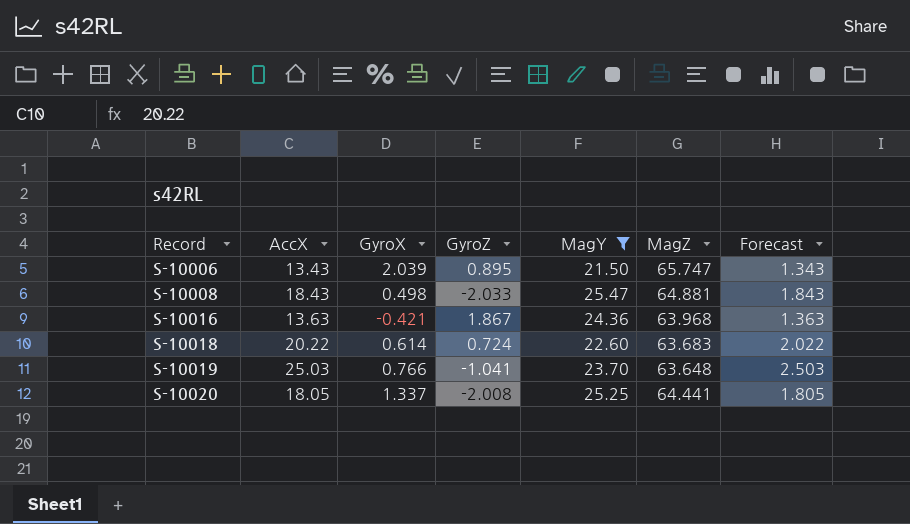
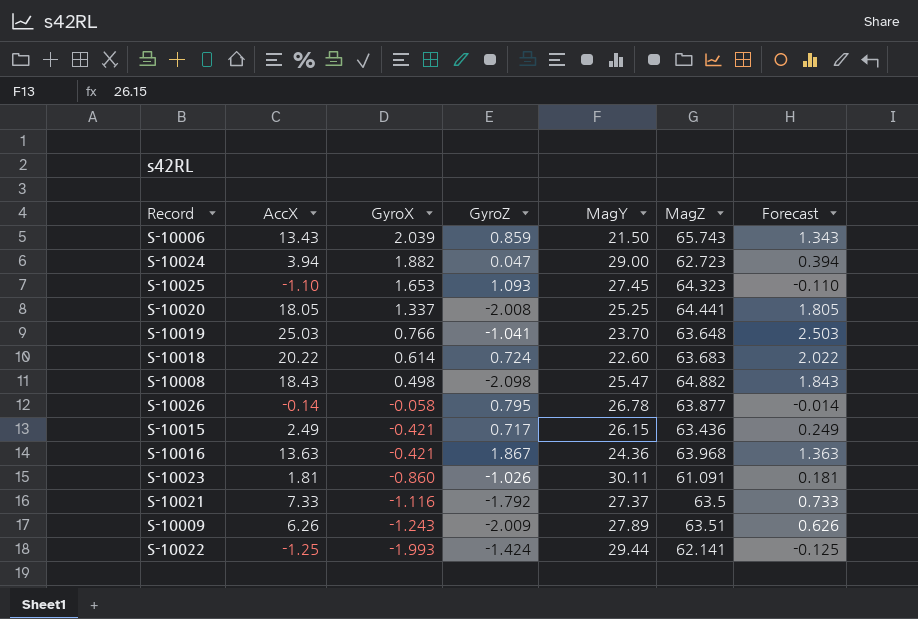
filter: MagY <= 25.47 -> none
row order: Record ascending -> GyroX descending
S-10006 | GyroZ: 0.895 -> 0.859
S-10006 | MagZ: 65.747 -> 65.743
S-10008 | GyroZ: -2.033 -> -2.098
S-10008 | MagZ: 64.881 -> 64.882

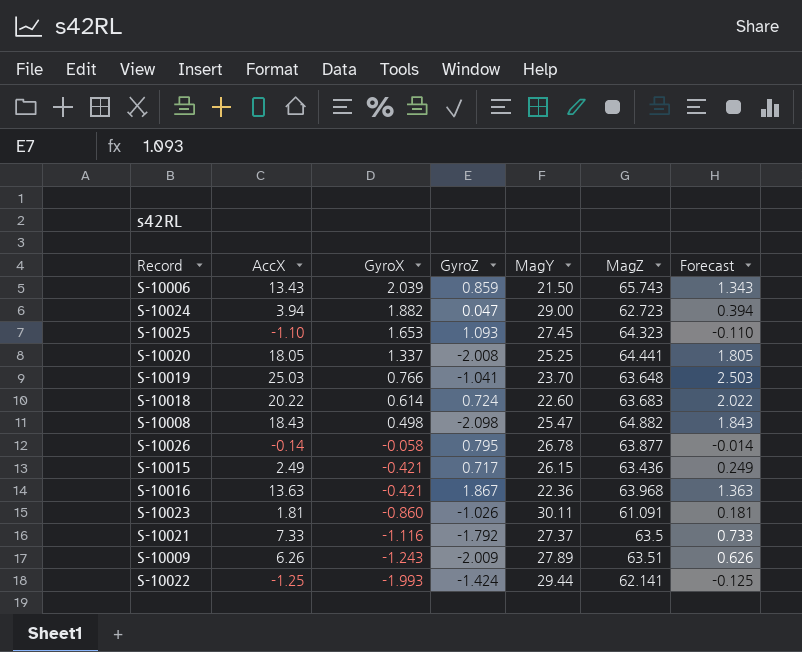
S-10016 | MagY: 24.36 -> 22.36

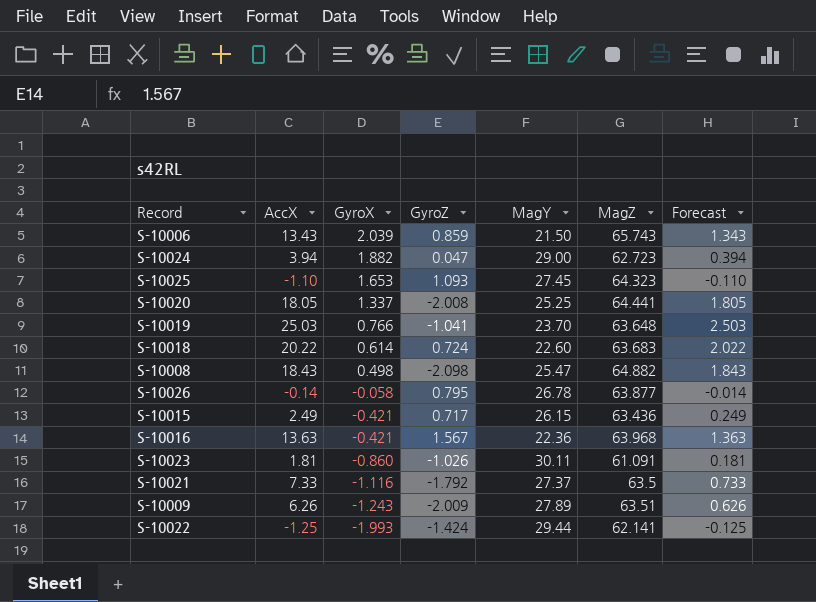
S-10016 | GyroZ: 1.867 -> 1.567

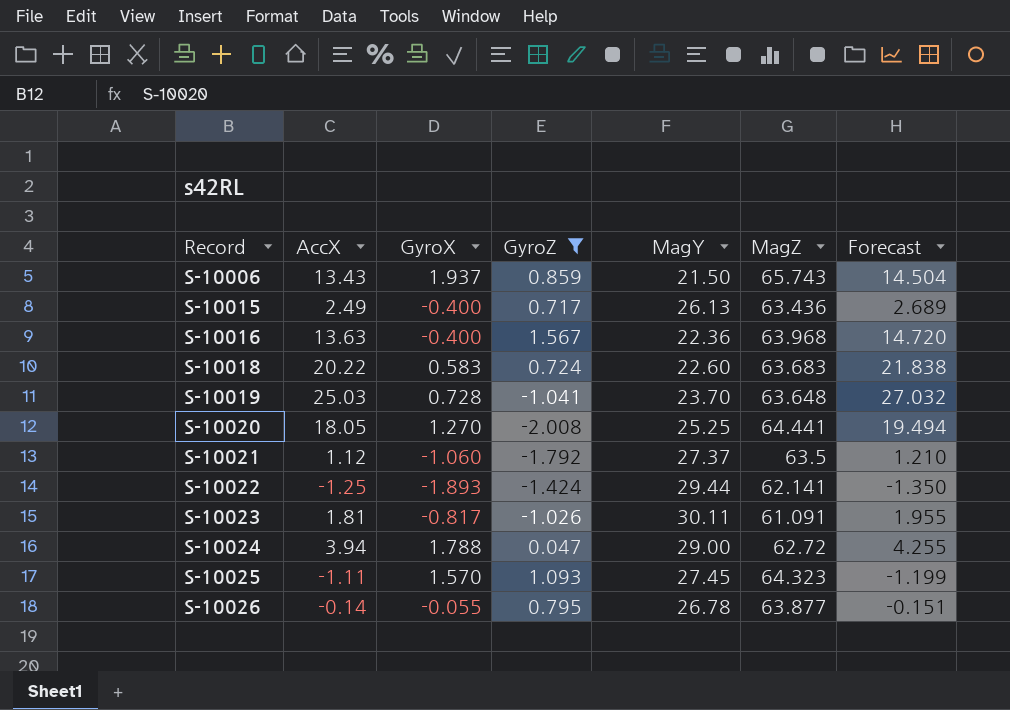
filter: none -> GyroZ >= -2.008
row order: GyroX descending -> Record ascending
column Forecast | formula: [AccX] * 0.1 -> [AccX] * 1.08
S-10006 | GyroX: 2.039 -> 1.937
S-10015 | GyroX: -0.421 -> -0.400
S-10015 | MagY: 26.15 -> 26.13
S-10016 | GyroX: -0.421 -> -0.400
S-10018 | GyroX: 0.614 -> 0.583
S-10019 | GyroX: 0.766 -> 0.728
S-10020 | GyroX: 1.337 -> 1.270
S-10021 | AccX: 7.33 -> 1.12
S-10021 | GyroX: -1.116 -> -1.060
S-10022 | GyroX: -1.993 -> -1.893
S-10023 | GyroX: -0.860 -> -0.817
S-10024 | GyroX: 1.882 -> 1.788
S-10024 | MagZ: 62.723 -> 62.72
S-10025 | AccX: -1.10 -> -1.11
S-10025 | GyroX: 1.653 -> 1.570
S-10026 | GyroX: -0.058 -> -0.055

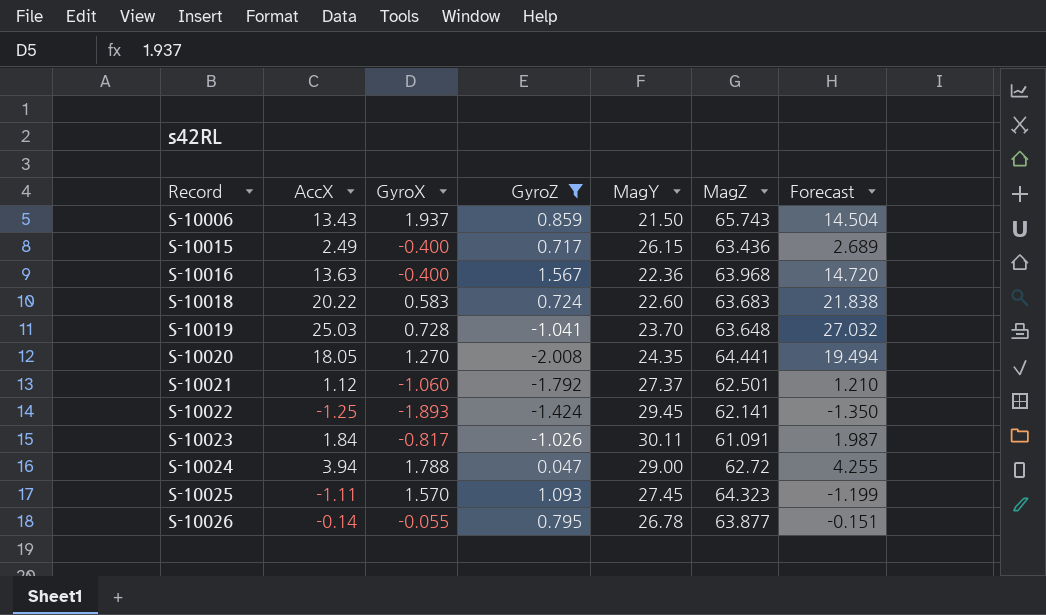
S-10015 | MagY: 26.13 -> 26.15
S-10020 | MagY: 25.25 -> 24.35
S-10021 | MagZ: 63.5 -> 62.501
S-10022 | MagY: 29.44 -> 29.45
S-10023 | AccX: 1.81 -> 1.84
S-10023 | Forecast: 1.955 -> 1.987

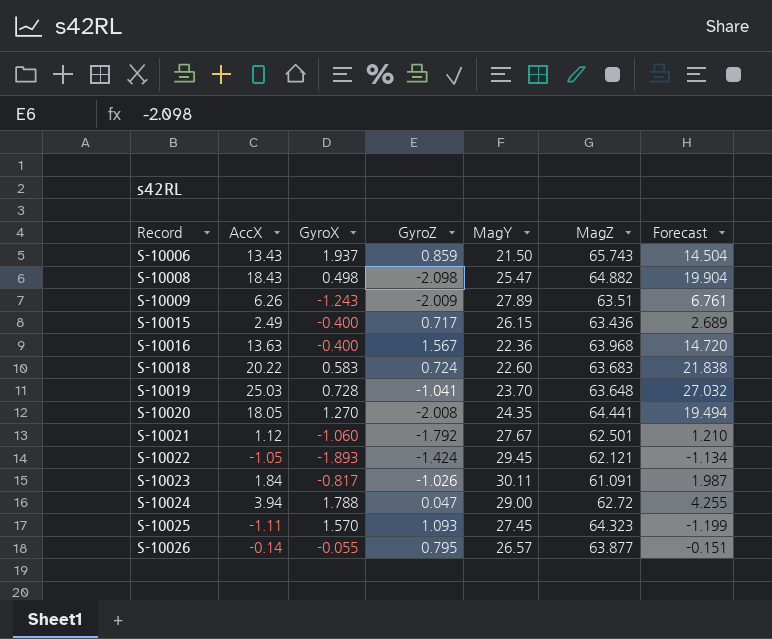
filter: GyroZ >= -2.008 -> none
S-10021 | MagY: 27.37 -> 27.67
S-10022 | AccX: -1.25 -> -1.05
S-10022 | MagZ: 62.141 -> 62.121
S-10022 | Forecast: -1.350 -> -1.134
S-10026 | MagY: 26.78 -> 26.57

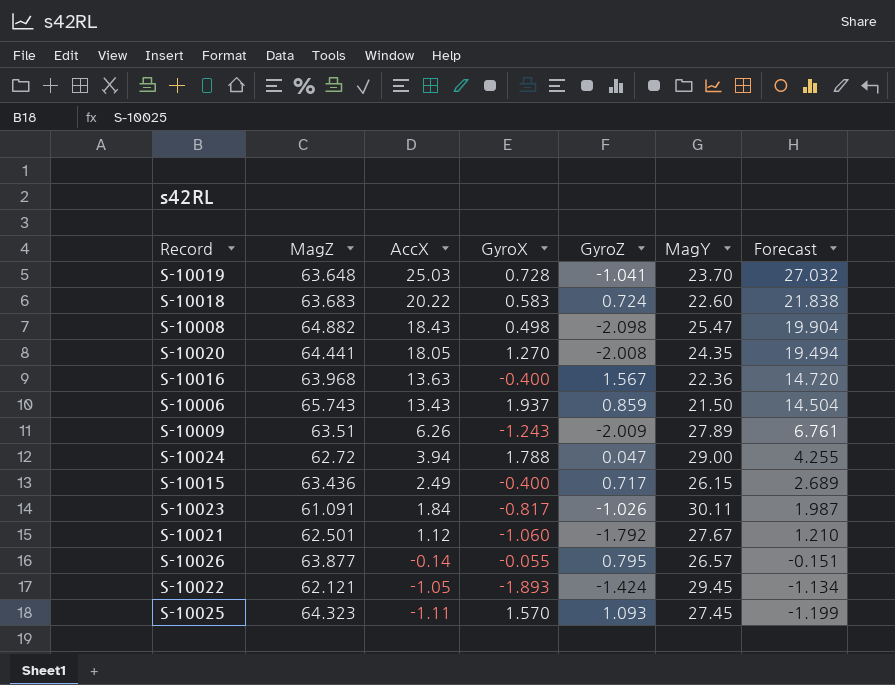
row order: Record ascending -> AccX descending
column MagZ | position: 6 -> 2

